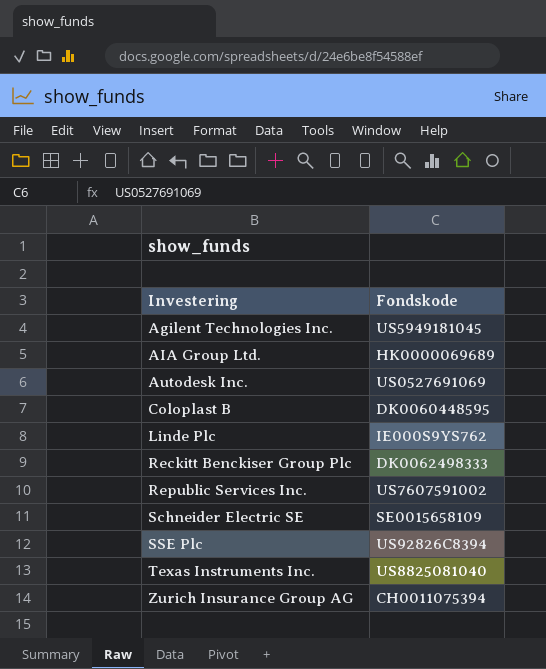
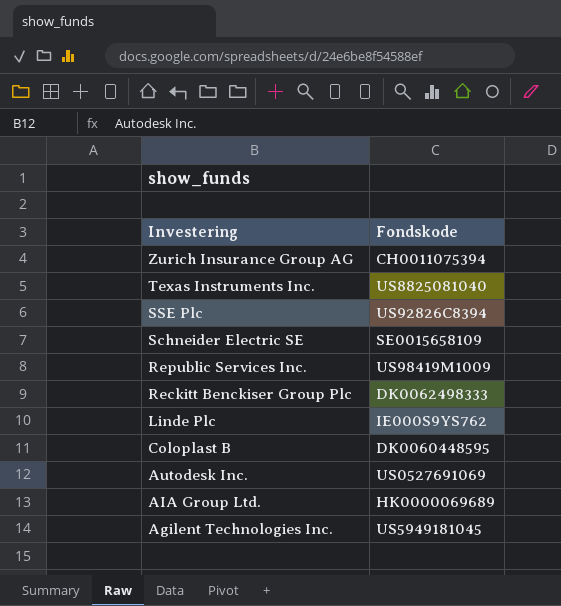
row order: Investering ascending -> Investering descending
Republic Services Inc. | Fondskode: US7607591002 -> US98419M1009

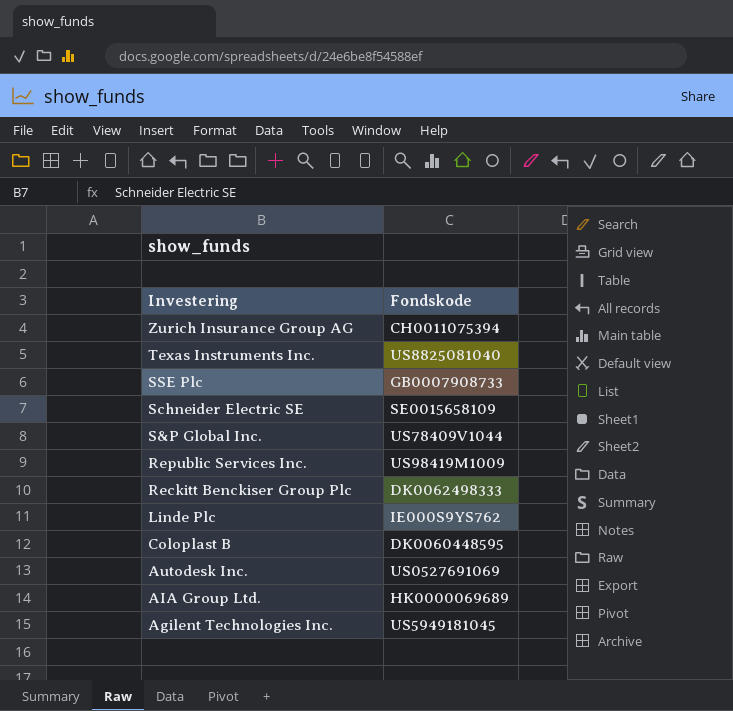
SSE Plc | Fondskode: US92826C8394 -> GB0007908733
row S&P Global Inc.: none -> US78409V1044

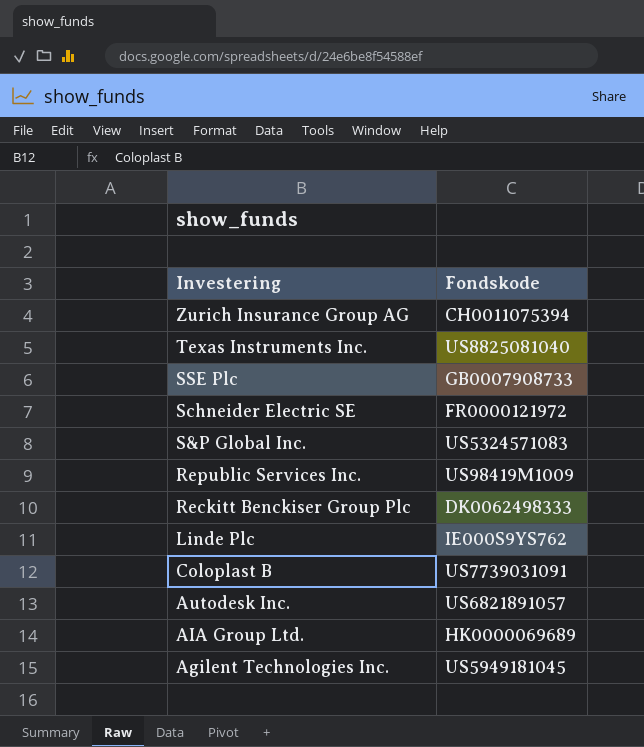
Schneider Electric SE | Fondskode: SE0015658109 -> FR0000121972
S&P Global Inc. | Fondskode: US78409V1044 -> US5324571083
Coloplast B | Fondskode: DK0060448595 -> US7739031091
Autodesk Inc. | Fondskode: US0527691069 -> US6821891057

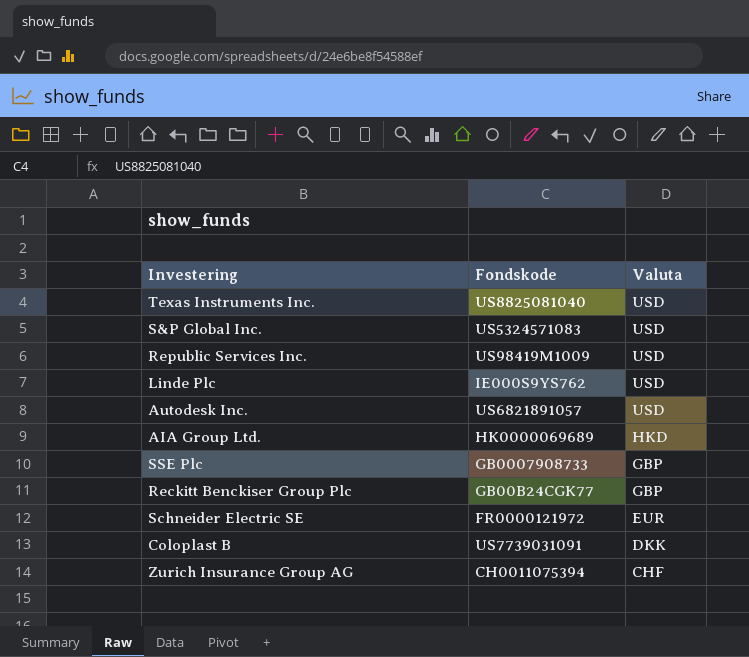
row order: Investering descending -> Valuta descending
column Valuta | position: none -> 3
row Agilent Technologies Inc.: US5949181045 -> none
Reckitt Benckiser Group Plc | Fondskode: DK0062498333 -> GB00B24CGK77

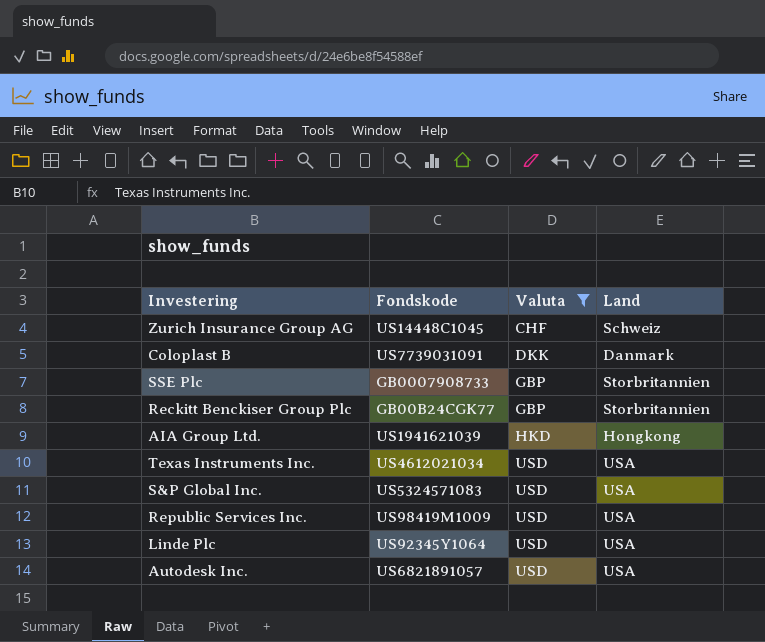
filter: none -> Valuta != EUR
row order: Valuta descending -> Valuta ascending
column Land | position: none -> 4
Zurich Insurance Group AG | Fondskode: CH0011075394 -> US14448C1045
AIA Group Ltd. | Fondskode: HK0000069689 -> US1941621039
Texas Instruments Inc. | Fondskode: US8825081040 -> US4612021034
Linde Plc | Fondskode: IE000S9YS762 -> US92345Y1064

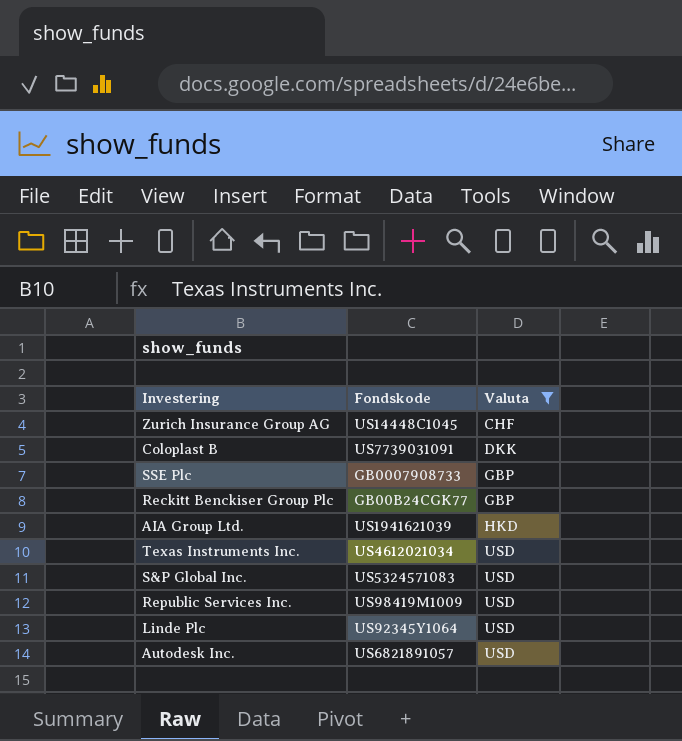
column Land | position: 4 -> none

